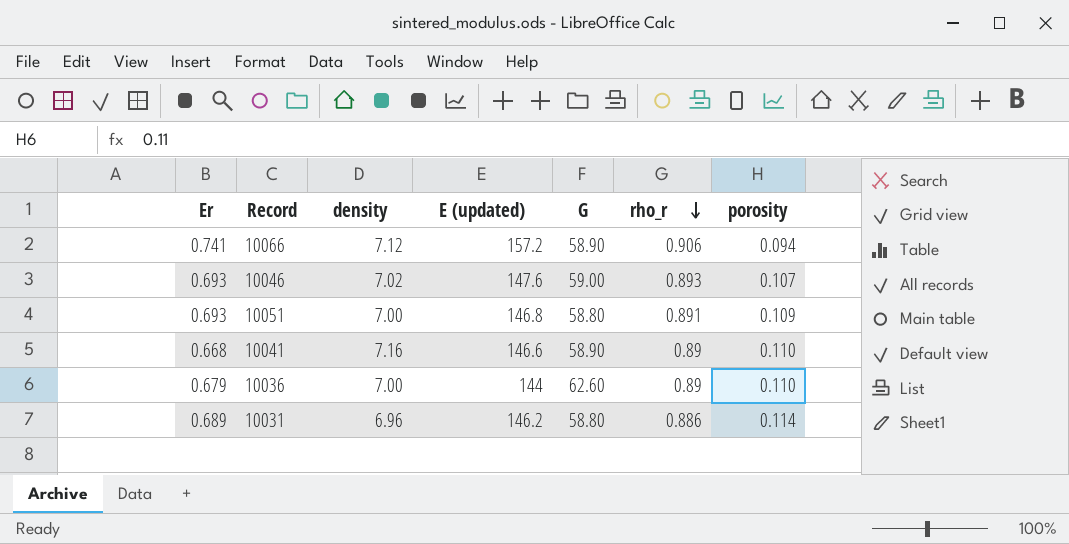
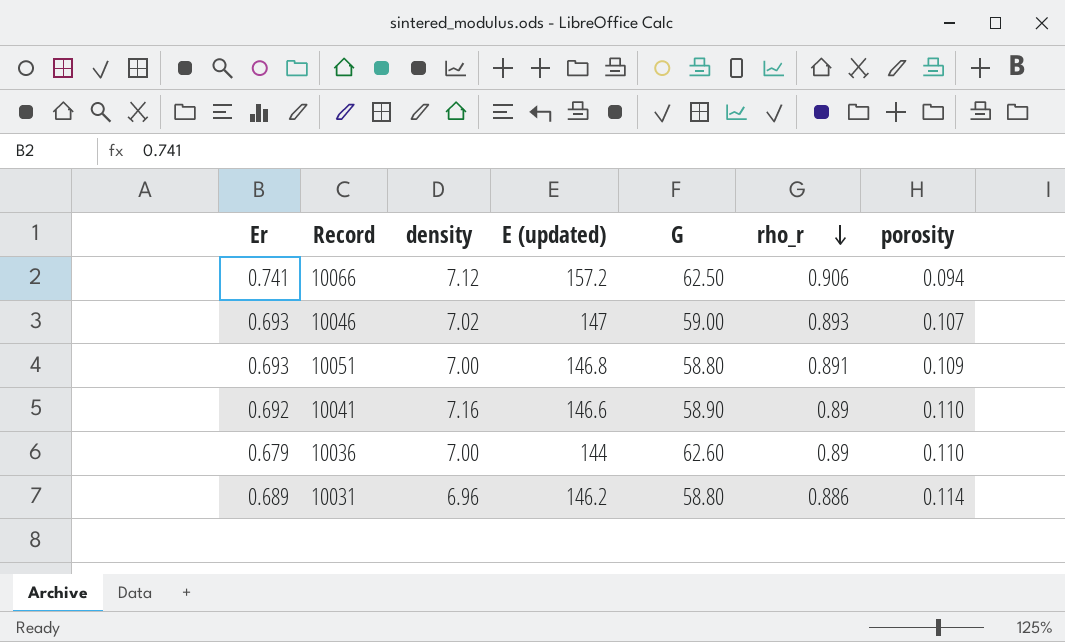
10066 | G: 58.90 -> 62.50
10046 | E (updated): 147.6 -> 147
10041 | Er: 0.668 -> 0.692

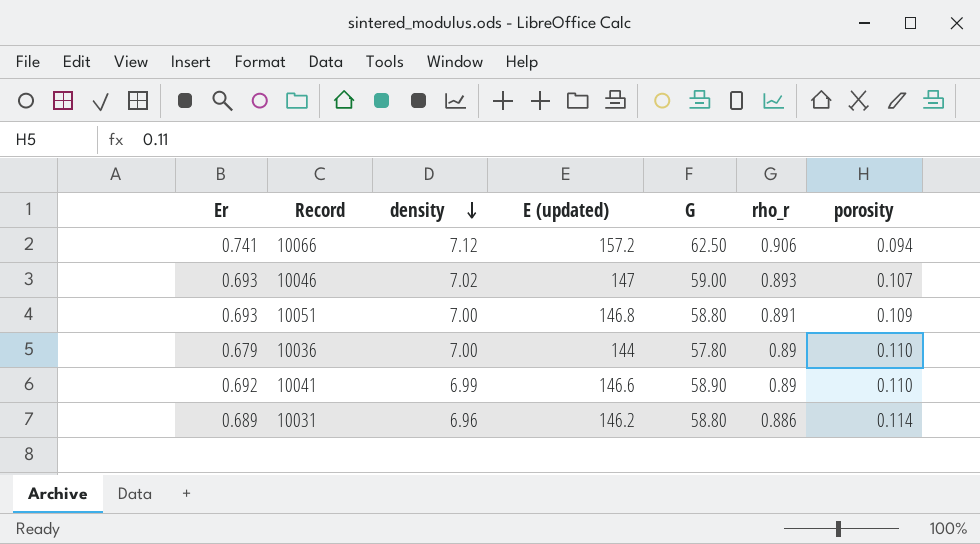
row order: rho_r descending -> density descending
10036 | G: 62.60 -> 57.80
10041 | density: 7.16 -> 6.99

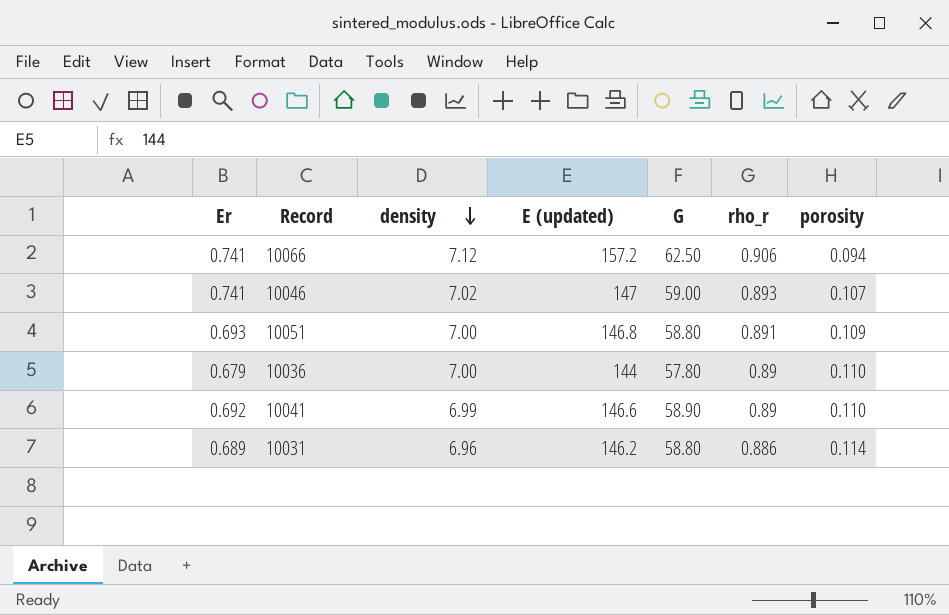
10046 | Er: 0.693 -> 0.741

